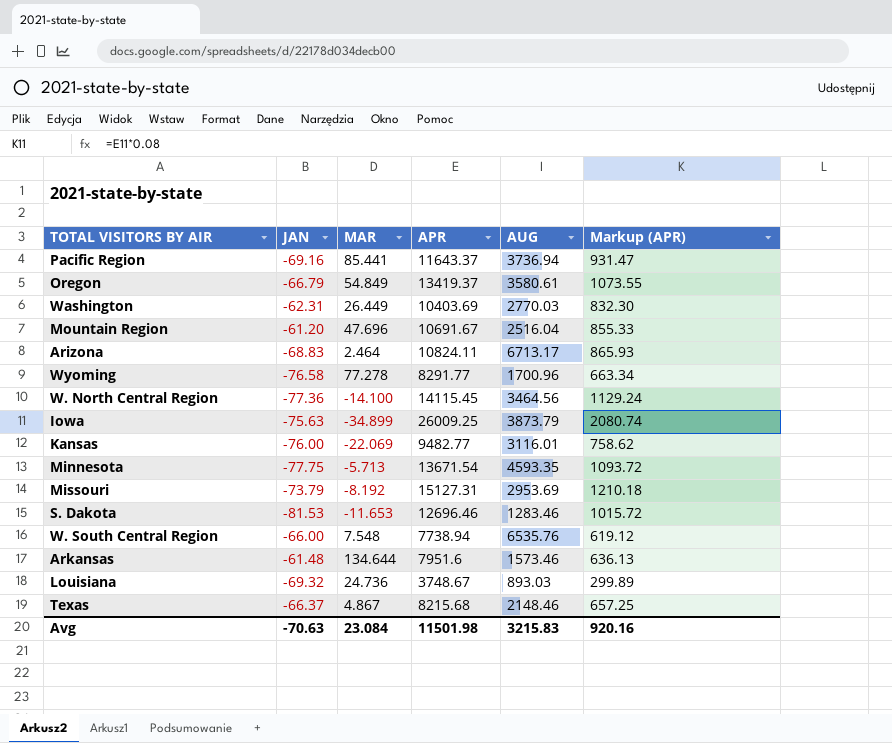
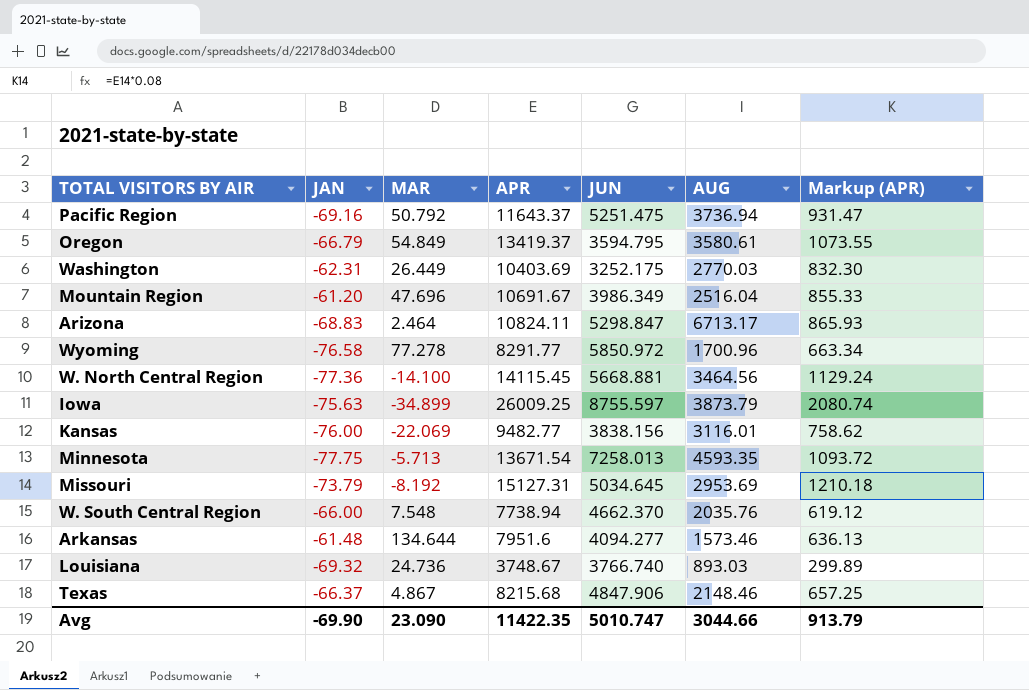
column JUN | position: none -> 5
row S. Dakota: -81.53 | -11.653 | 12696.46 | 1283.46 | 1015.72 -> none
Pacific Region | MAR: 85.441 -> 50.792
W. South Central Region | AUG: 6535.76 -> 2035.76
Avg | JAN: -70.63 -> -69.90
Avg | MAR: 23.084 -> 23.090
Avg | APR: 11501.98 -> 11422.35
Avg | AUG: 3215.83 -> 3044.66
Avg | Markup (APR): 920.16 -> 913.79

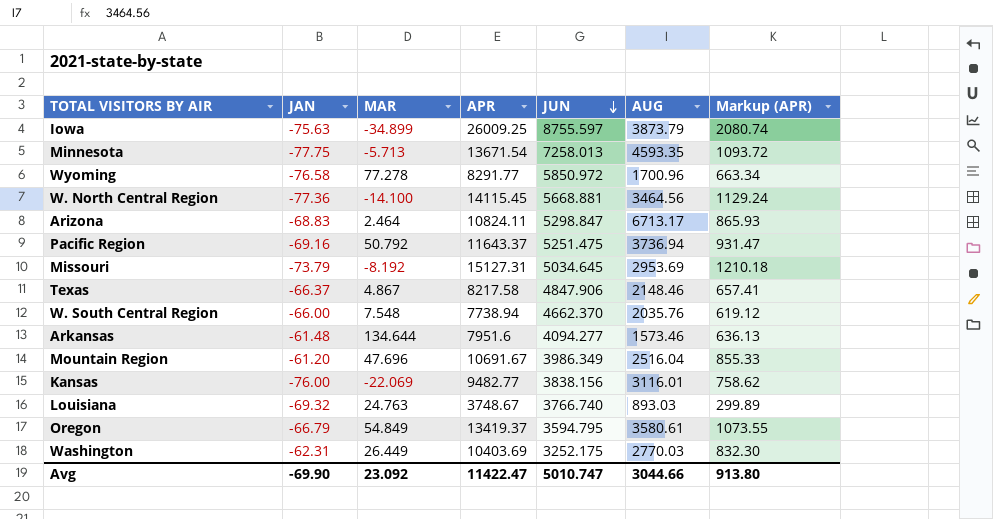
row order: none -> JUN descending
Texas | APR: 8215.68 -> 8217.58
Texas | Markup (APR): 657.25 -> 657.41
Louisiana | MAR: 24.736 -> 24.763
Avg | MAR: 23.090 -> 23.092
Avg | APR: 11422.35 -> 11422.47
Avg | Markup (APR): 913.79 -> 913.80

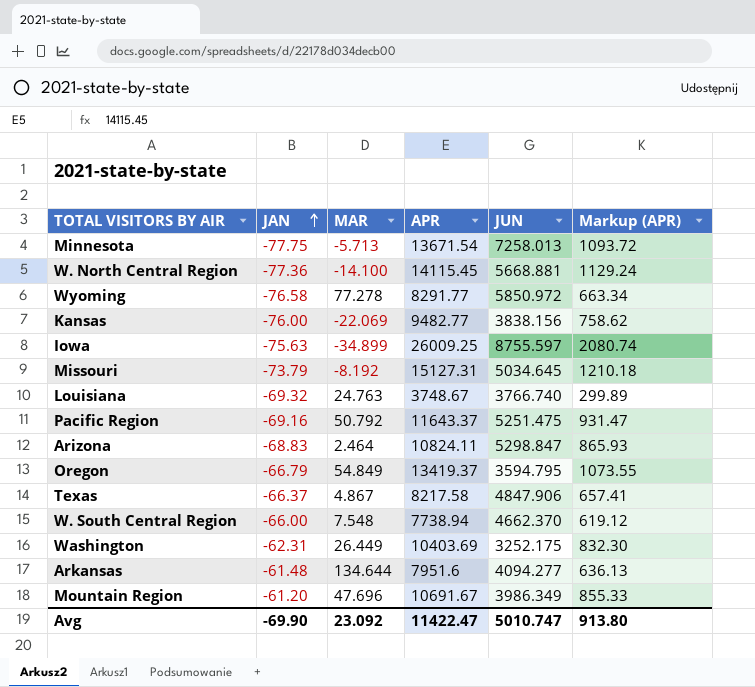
row order: JUN descending -> JAN ascending
column AUG | position: 6 -> none

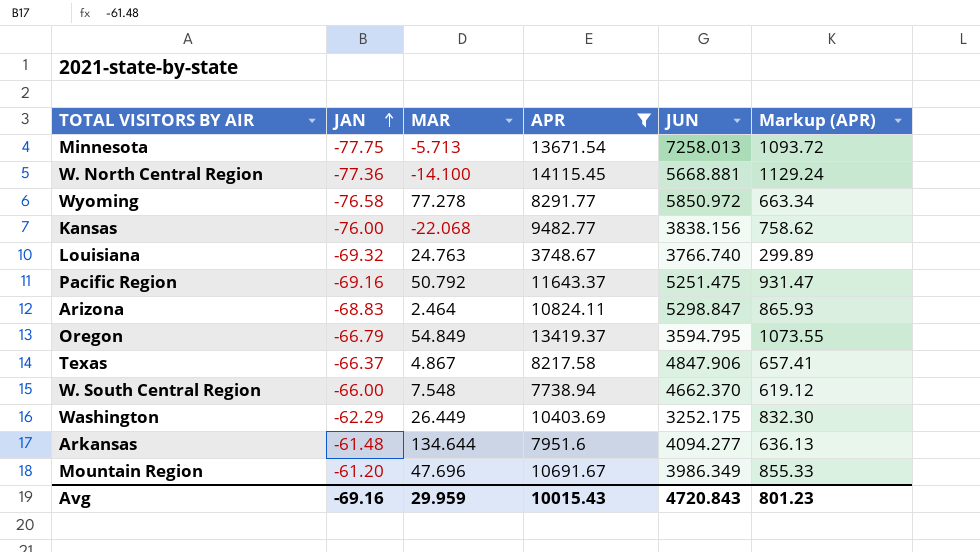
filter: none -> APR <= 14115.45
Kansas | MAR: -22.069 -> -22.068
Washington | JAN: -62.31 -> -62.29
Avg | JAN: -69.90 -> -69.16
Avg | MAR: 23.092 -> 29.959
Avg | APR: 11422.47 -> 10015.43
Avg | JUN: 5010.747 -> 4720.843
Avg | Markup (APR): 913.80 -> 801.23

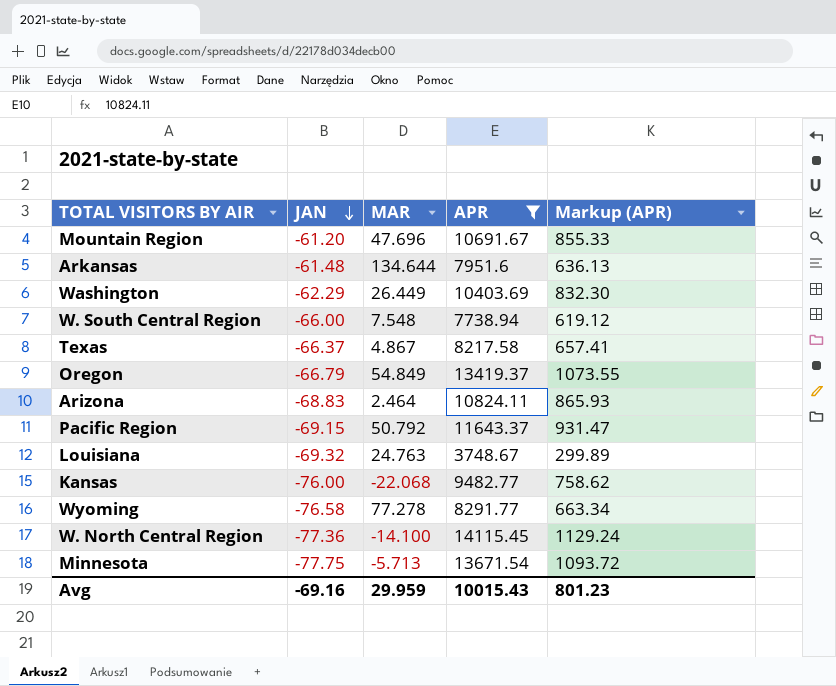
row order: JAN ascending -> JAN descending
column JUN | position: 5 -> none
Pacific Region | JAN: -69.16 -> -69.15

